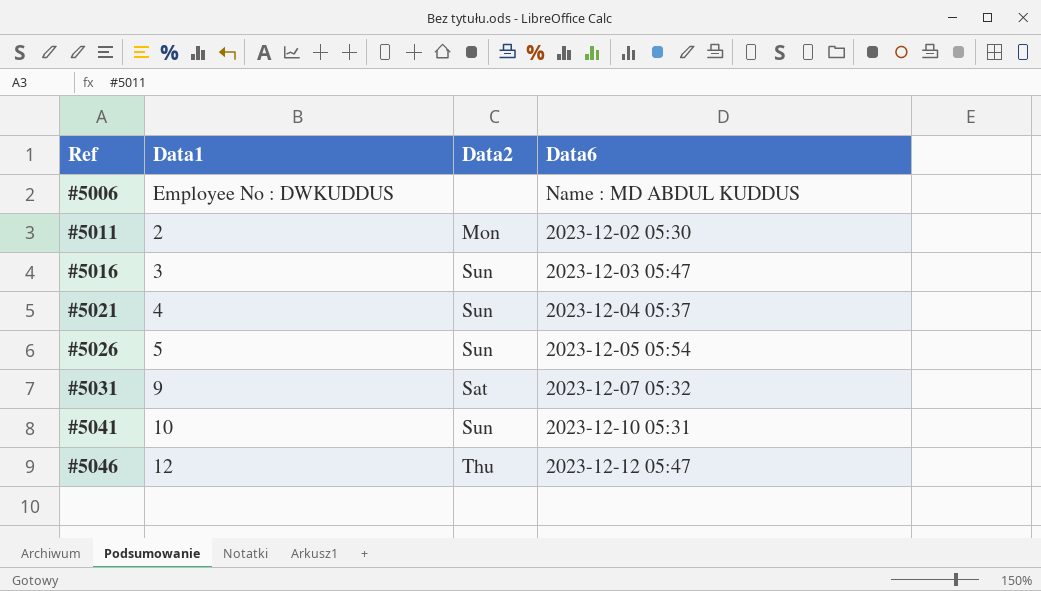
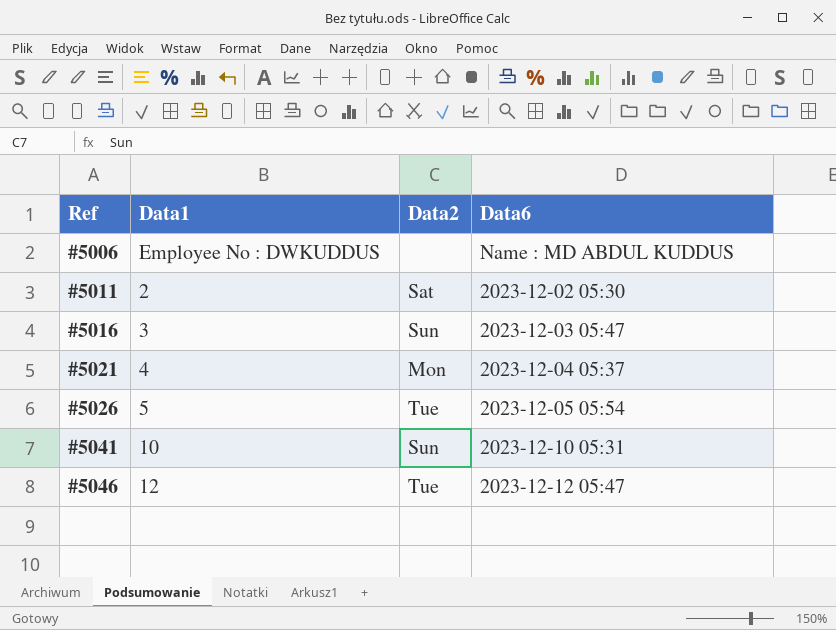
row #5031: 9 | Sat | 2023-12-07 05:32 -> none
#5011 | Data2: Mon -> Sat
#5021 | Data2: Sun -> Mon
#5026 | Data2: Sun -> Tue
#5046 | Data2: Thu -> Tue

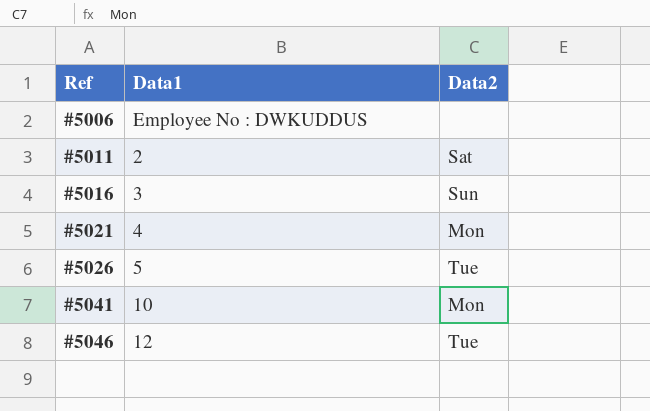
column Data6 | position: 4 -> none
#5041 | Data2: Sun -> Mon

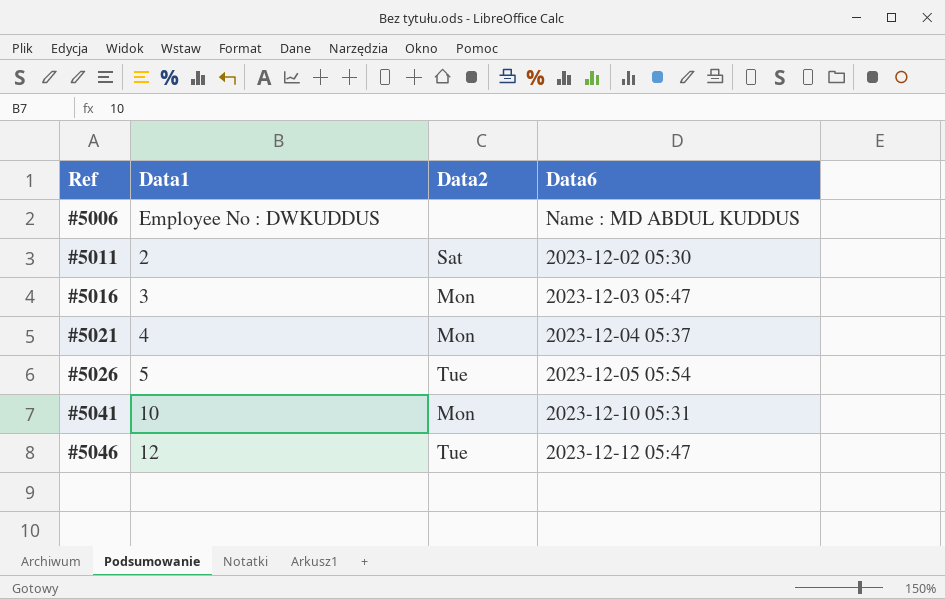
column Data6 | position: none -> 4
#5016 | Data2: Sun -> Mon

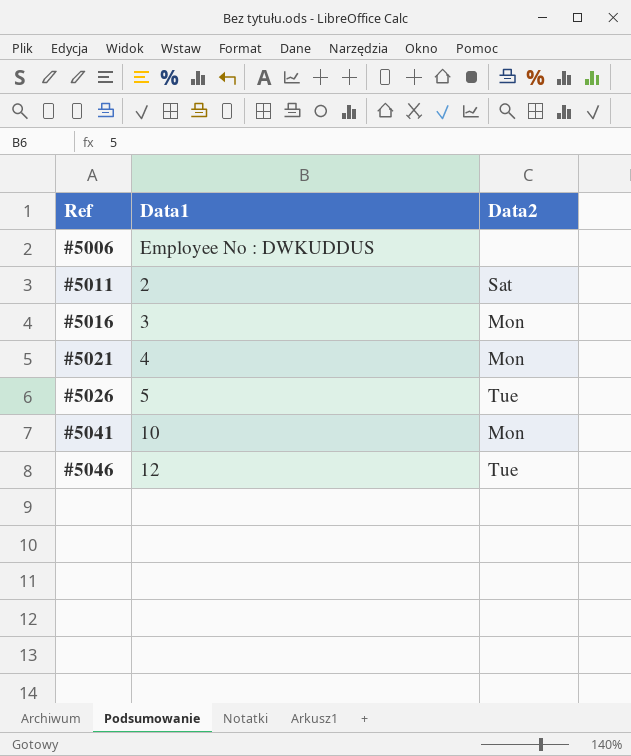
column Data6 | position: 4 -> none

